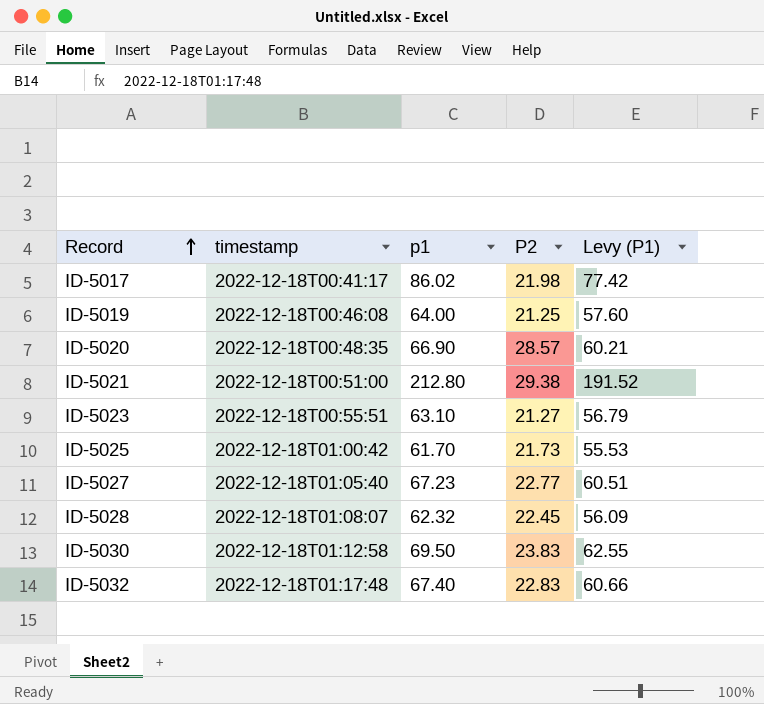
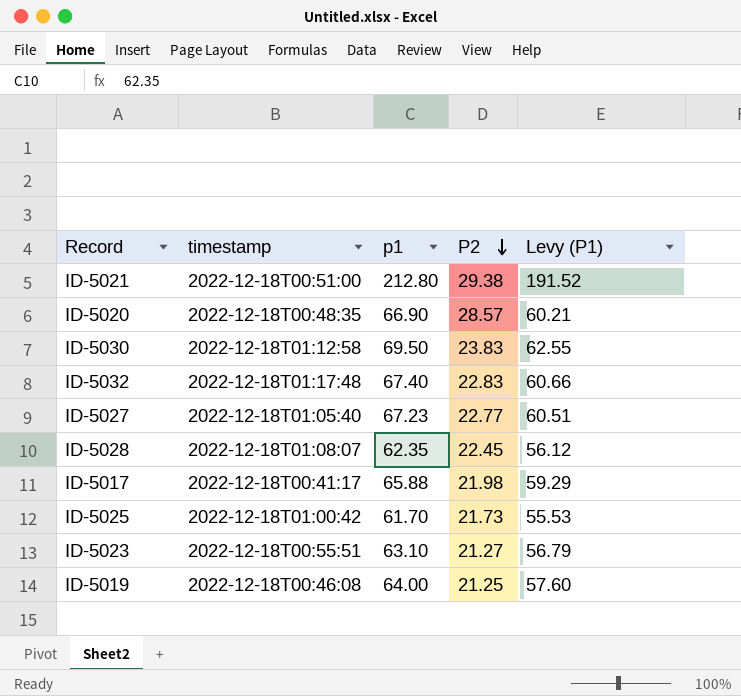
row order: Record ascending -> P2 descending
ID-5028 | p1: 62.32 -> 62.35
ID-5028 | Levy (P1): 56.09 -> 56.12
ID-5017 | p1: 86.02 -> 65.88
ID-5017 | Levy (P1): 77.42 -> 59.29

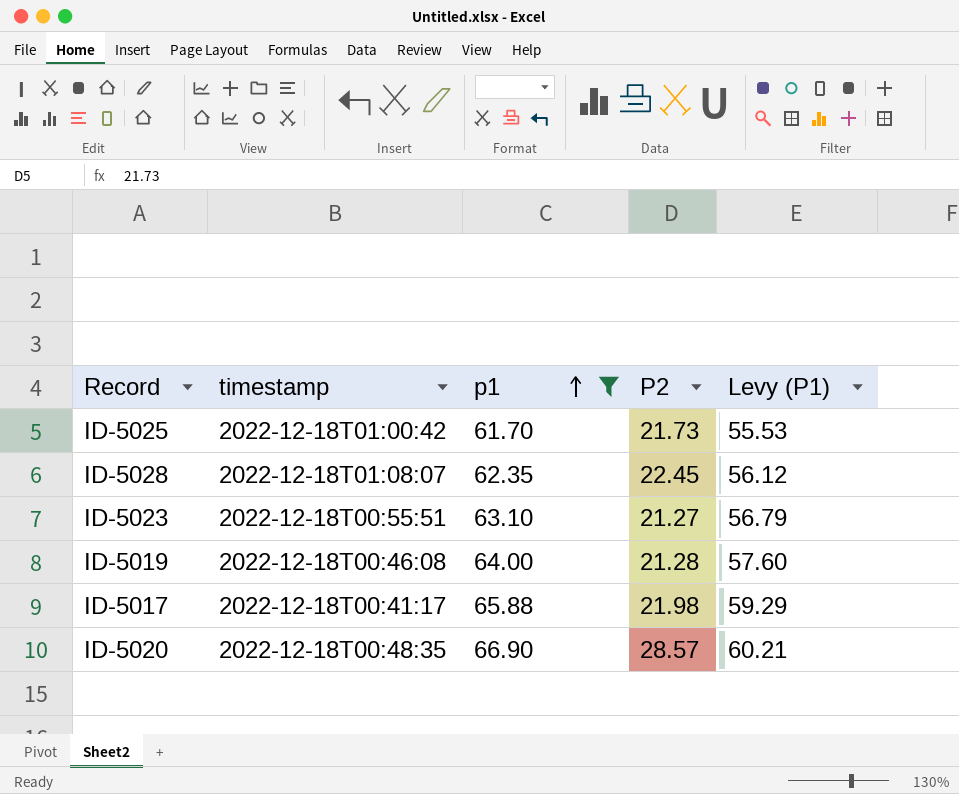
filter: none -> p1 <= 66.90
row order: P2 descending -> p1 ascending
ID-5019 | P2: 21.25 -> 21.28

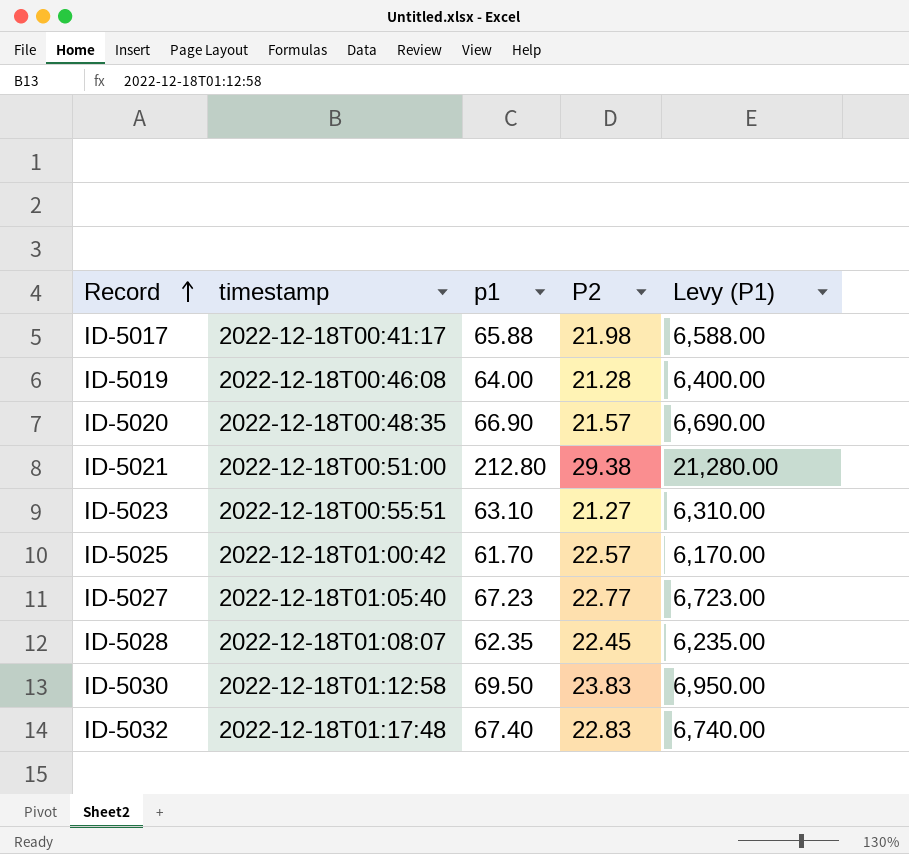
filter: p1 <= 66.90 -> none
row order: p1 ascending -> Record ascending
column Levy (P1) | formula: [p1] * 0.9 -> [p1] * 100
ID-5020 | P2: 28.57 -> 21.57
ID-5025 | P2: 21.73 -> 22.57

